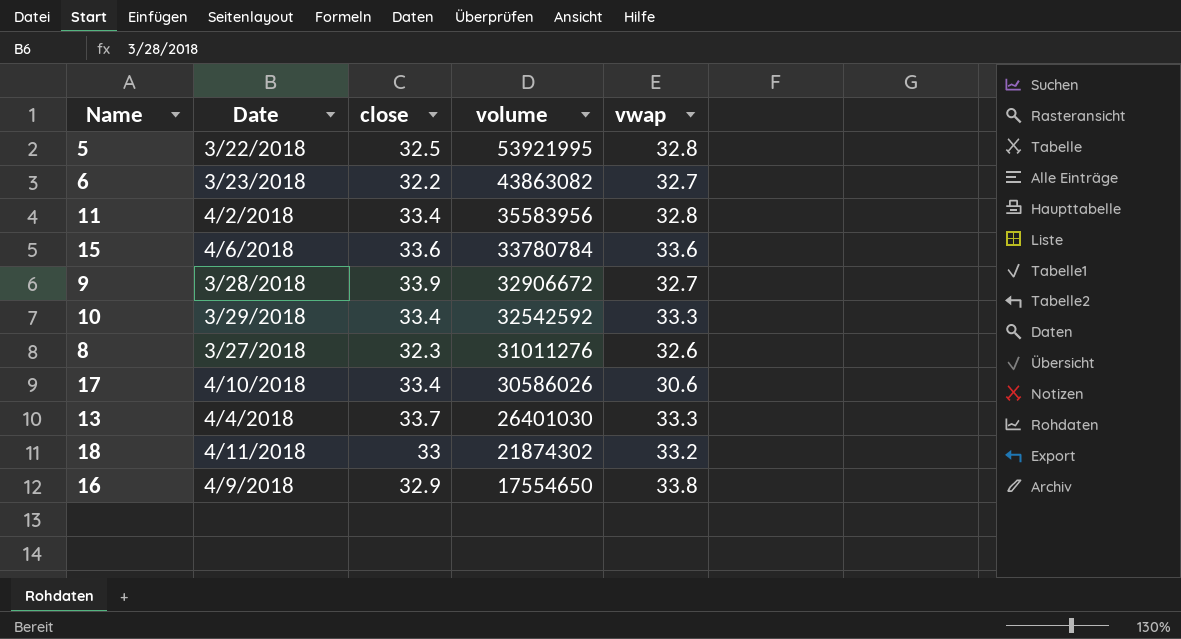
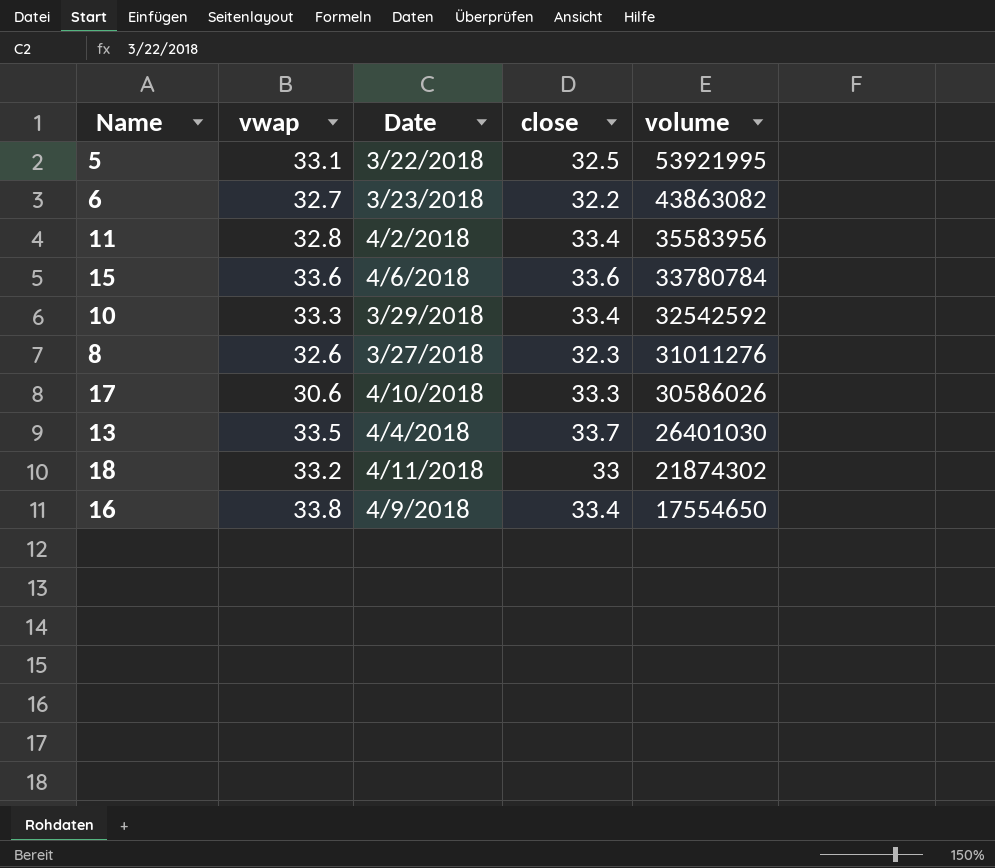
column vwap | position: 5 -> 2
row 9: 3/28/2018 | 33.9 | 32906672 | 32.7 -> none
5 | vwap: 32.8 -> 33.1
17 | close: 33.4 -> 33.3
13 | vwap: 33.3 -> 33.5
16 | close: 32.9 -> 33.4

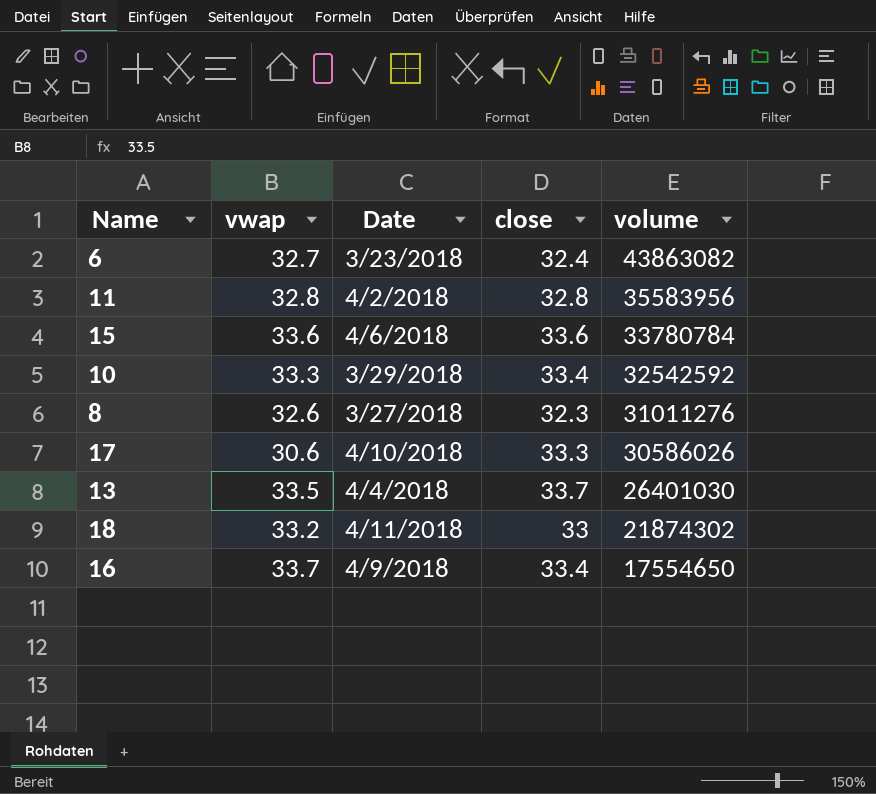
row 5: 33.1 | 3/22/2018 | 32.5 | 53921995 -> none
6 | close: 32.2 -> 32.4
11 | close: 33.4 -> 32.8
16 | vwap: 33.8 -> 33.7

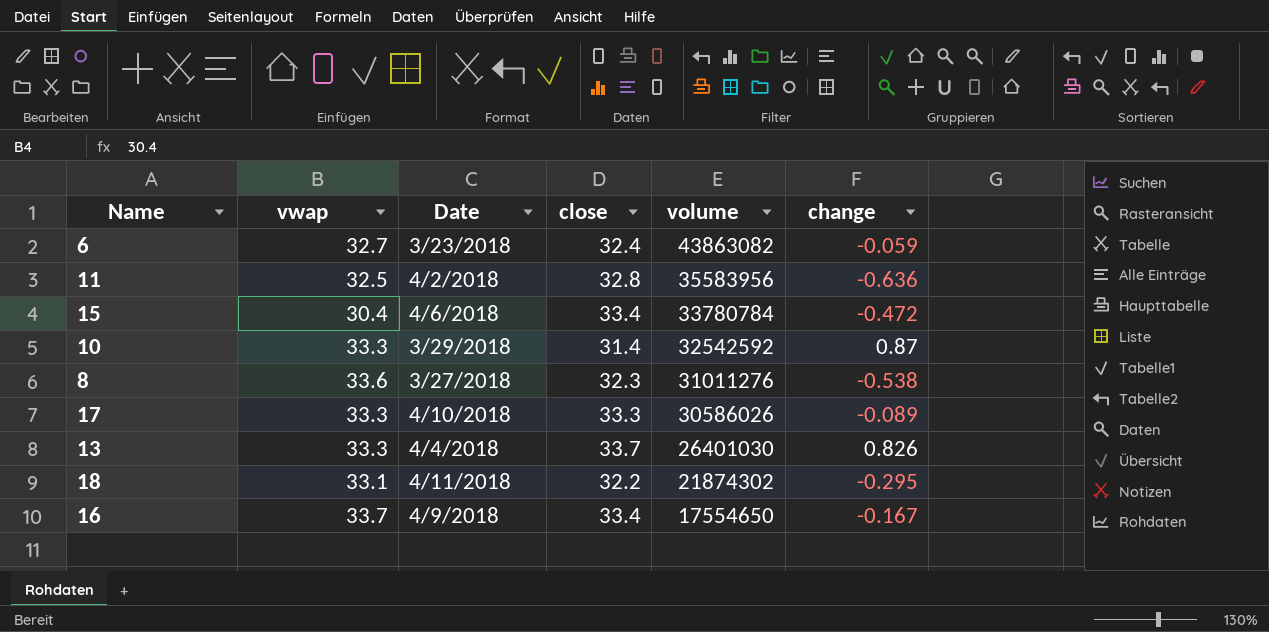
column change | position: none -> 6
11 | vwap: 32.8 -> 32.5
15 | vwap: 33.6 -> 30.4
15 | close: 33.6 -> 33.4
10 | close: 33.4 -> 31.4
8 | vwap: 32.6 -> 33.6
17 | vwap: 30.6 -> 33.3
13 | vwap: 33.5 -> 33.3
18 | vwap: 33.2 -> 33.1
18 | close: 33 -> 32.2

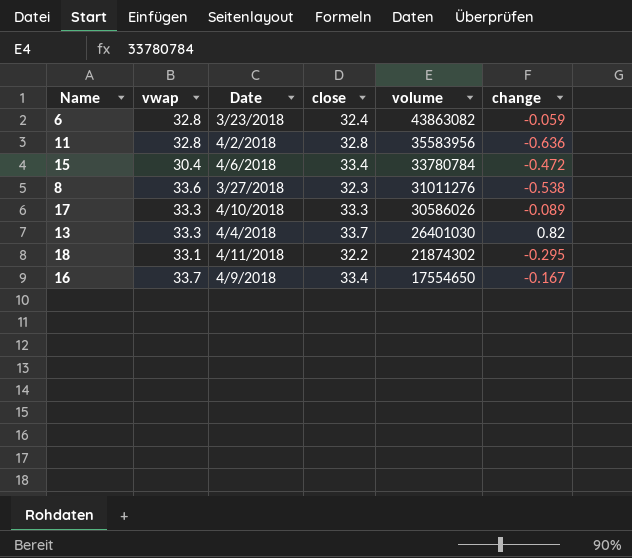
row 10: 33.3 | 3/29/2018 | 31.4 | 32542592 | 0.87 -> none
6 | vwap: 32.7 -> 32.8
11 | vwap: 32.5 -> 32.8
13 | change: 0.826 -> 0.82

